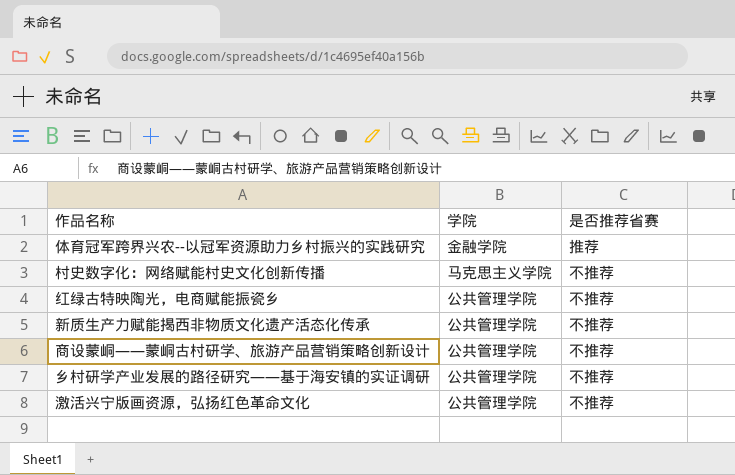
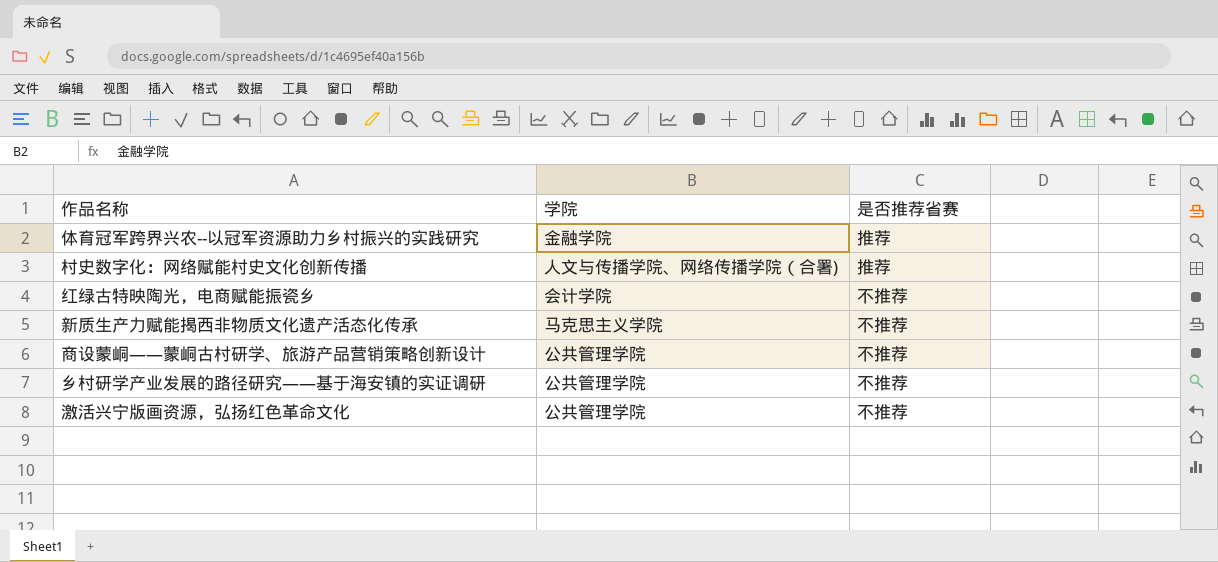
村史数字化：网络赋能村史文化创新传播 | 学院: 马克思主义学院 -> 人文与传播学院、网络传播学院（合署)
村史数字化：网络赋能村史文化创新传播 | 是否推荐省赛: 不推荐 -> 推荐
红绿古特映陶光，电商赋能振瓷乡 | 学院: 公共管理学院 -> 会计学院
新质生产力赋能揭西非物质文化遗产活态化传承 | 学院: 公共管理学院 -> 马克思主义学院

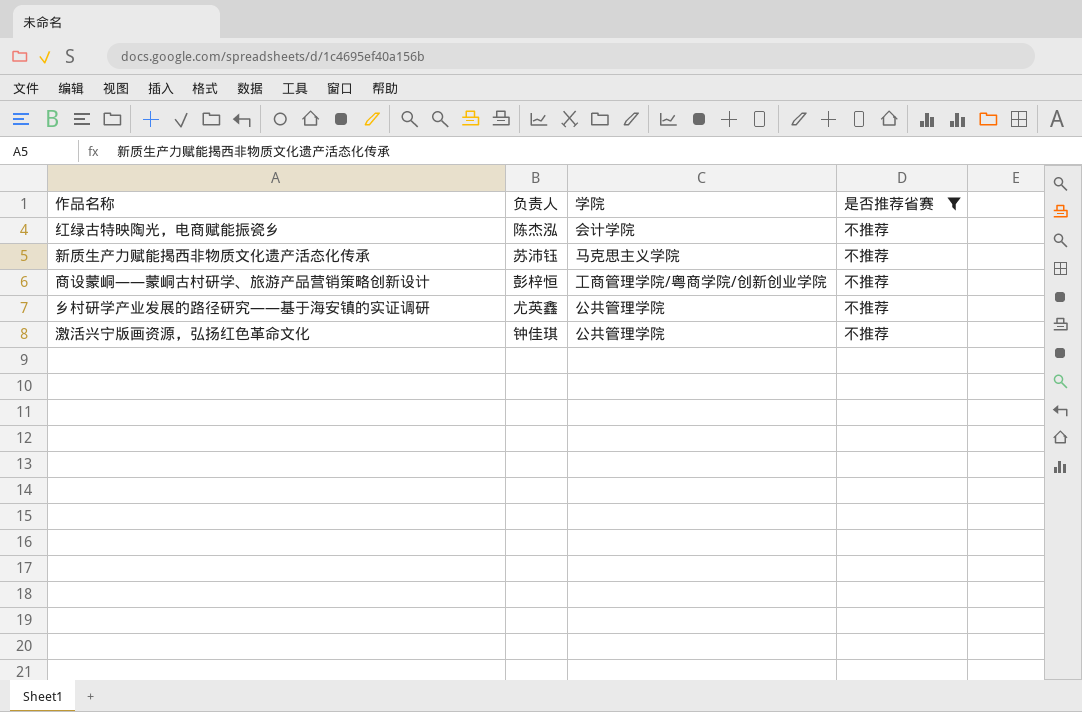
filter: none -> 是否推荐省赛 = 不推荐
column 负责人 | position: none -> 2
商设蒙峒——蒙峒古村研学、旅游产品营销策略创新设计 | 学院: 公共管理学院 -> 工商管理学院/粤商学院/创新创业学院

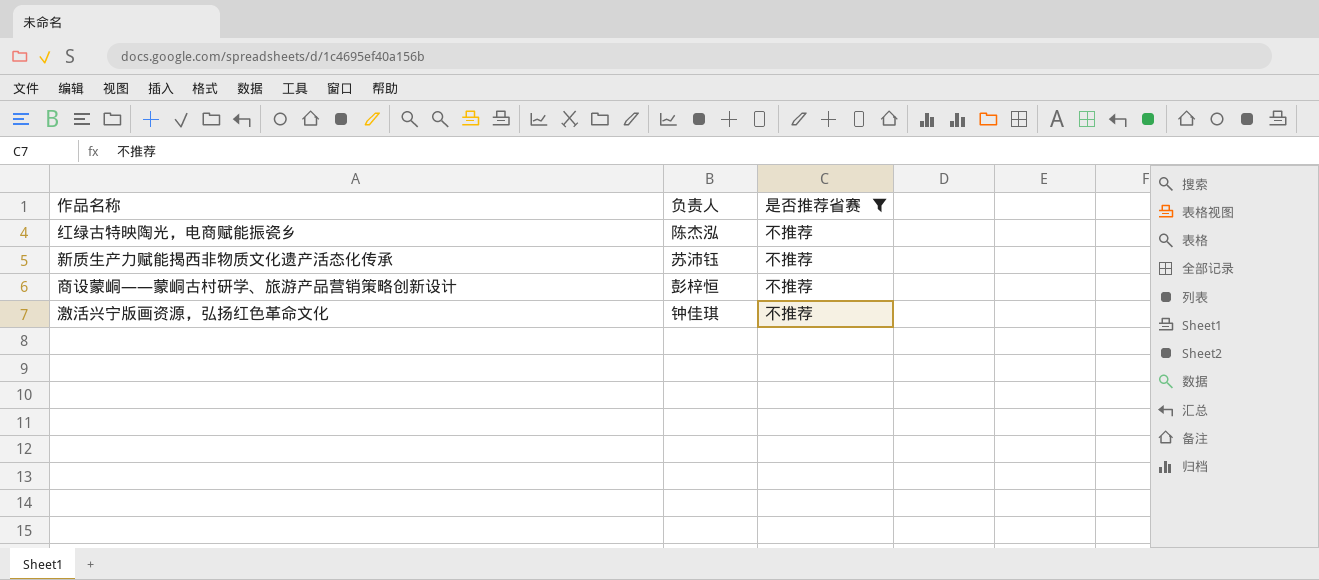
column 学院 | position: 3 -> none
row 乡村研学产业发展的路径研究——基于海安镇的实证调研: 尤英鑫 | 公共管理学院 | 不推荐 -> none

